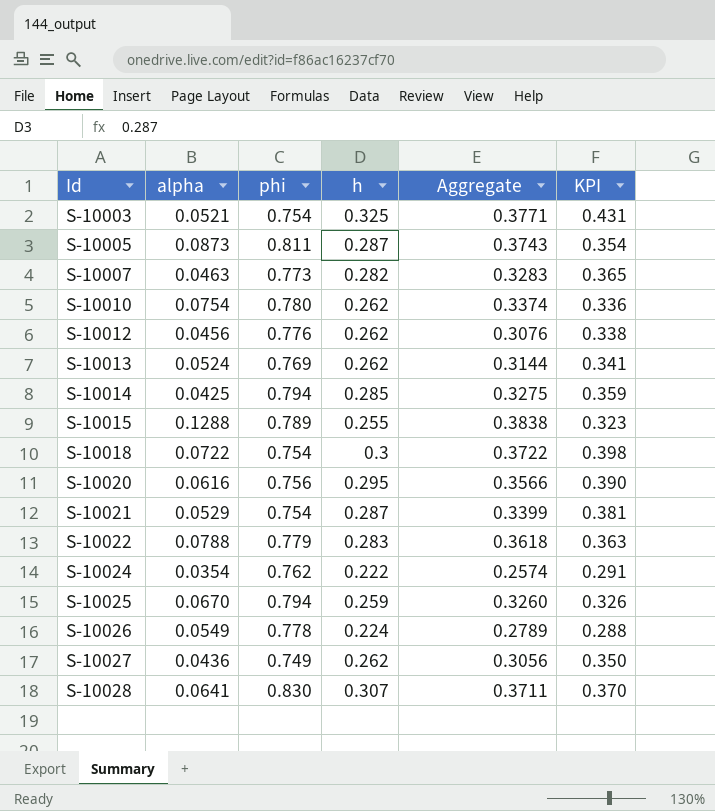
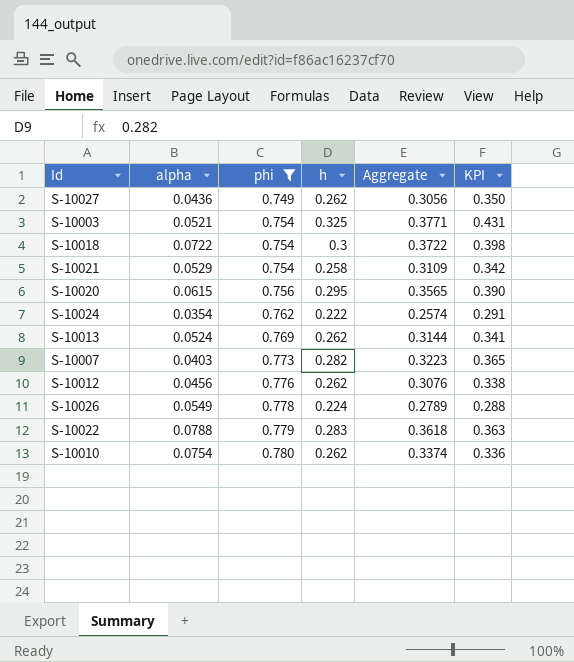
filter: none -> phi <= 0.780
row order: Id ascending -> phi ascending
S-10021 | h: 0.287 -> 0.258
S-10021 | Aggregate: 0.3399 -> 0.3109
S-10021 | KPI: 0.381 -> 0.342
S-10020 | alpha: 0.0616 -> 0.0615
S-10020 | Aggregate: 0.3566 -> 0.3565
S-10007 | alpha: 0.0463 -> 0.0403
S-10007 | Aggregate: 0.3283 -> 0.3223

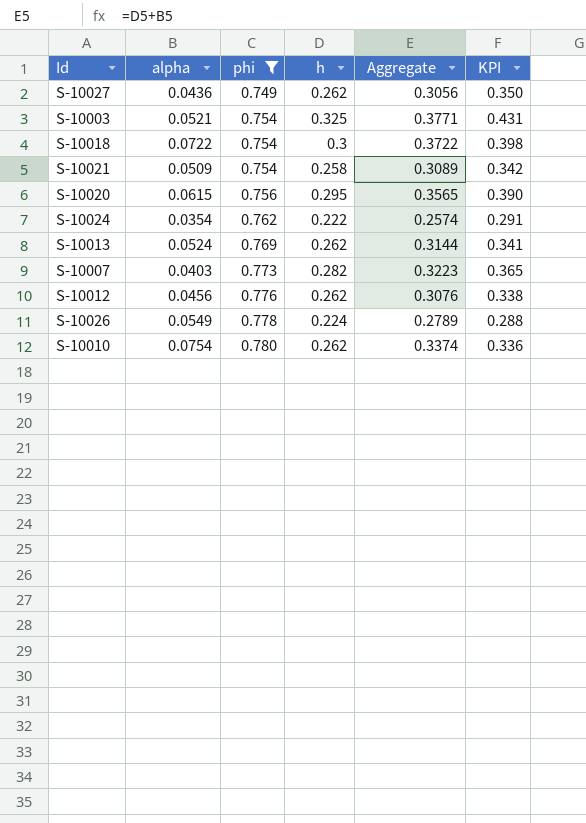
row S-10022: 0.0788 | 0.779 | 0.283 | 0.3618 | 0.363 -> none
S-10021 | alpha: 0.0529 -> 0.0509
S-10021 | Aggregate: 0.3109 -> 0.3089

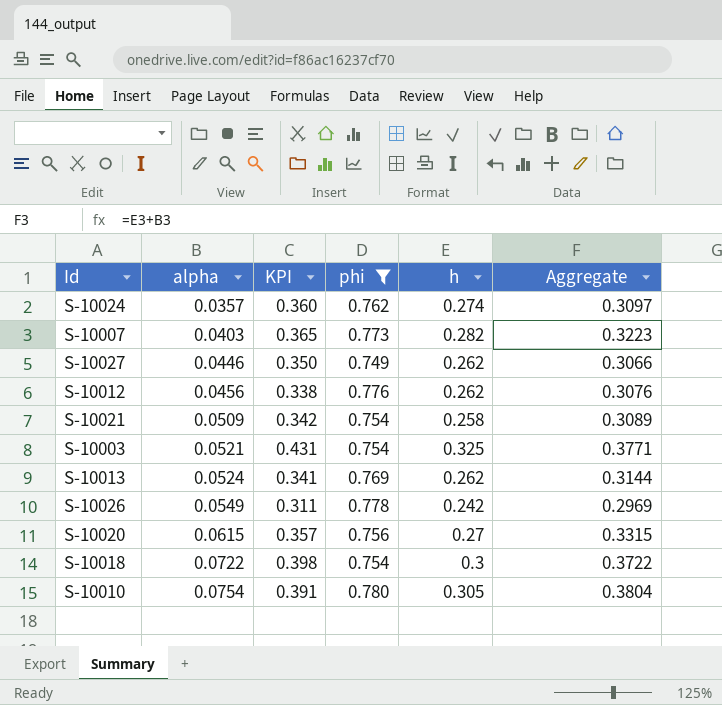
row order: phi ascending -> alpha ascending
column KPI | position: 6 -> 3
S-10024 | alpha: 0.0354 -> 0.0357
S-10024 | KPI: 0.291 -> 0.360
S-10024 | h: 0.222 -> 0.274
S-10024 | Aggregate: 0.2574 -> 0.3097
S-10027 | alpha: 0.0436 -> 0.0446
S-10027 | Aggregate: 0.3056 -> 0.3066
S-10026 | KPI: 0.288 -> 0.311
S-10026 | h: 0.224 -> 0.242
S-10026 | Aggregate: 0.2789 -> 0.2969
S-10020 | KPI: 0.390 -> 0.357
S-10020 | h: 0.295 -> 0.27
S-10020 | Aggregate: 0.3565 -> 0.3315
S-10010 | KPI: 0.336 -> 0.391
S-10010 | h: 0.262 -> 0.305
S-10010 | Aggregate: 0.3374 -> 0.3804

